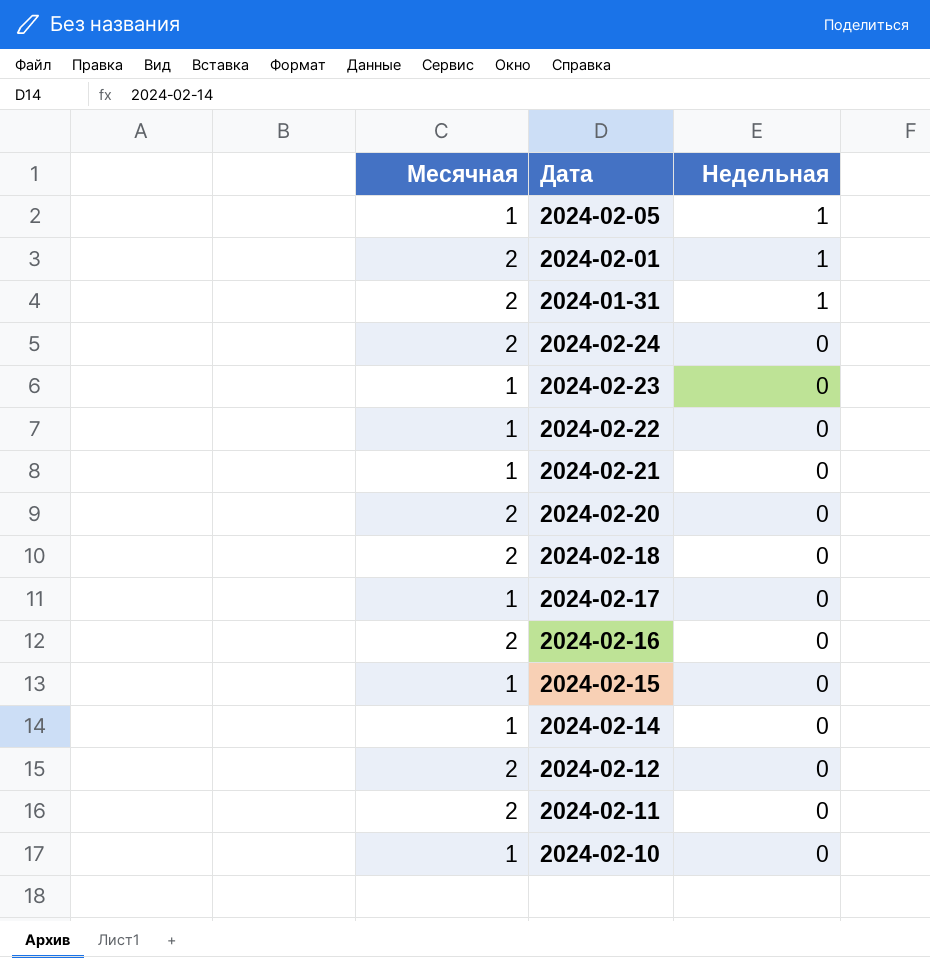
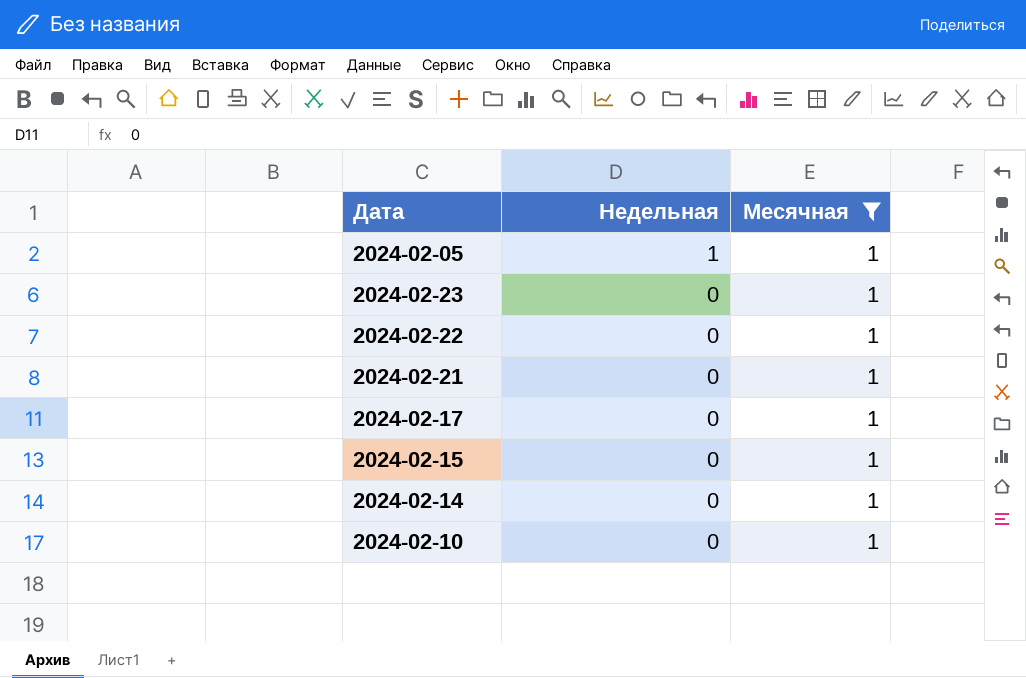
filter: none -> Месячная = 1
column Месячная | position: 1 -> 3

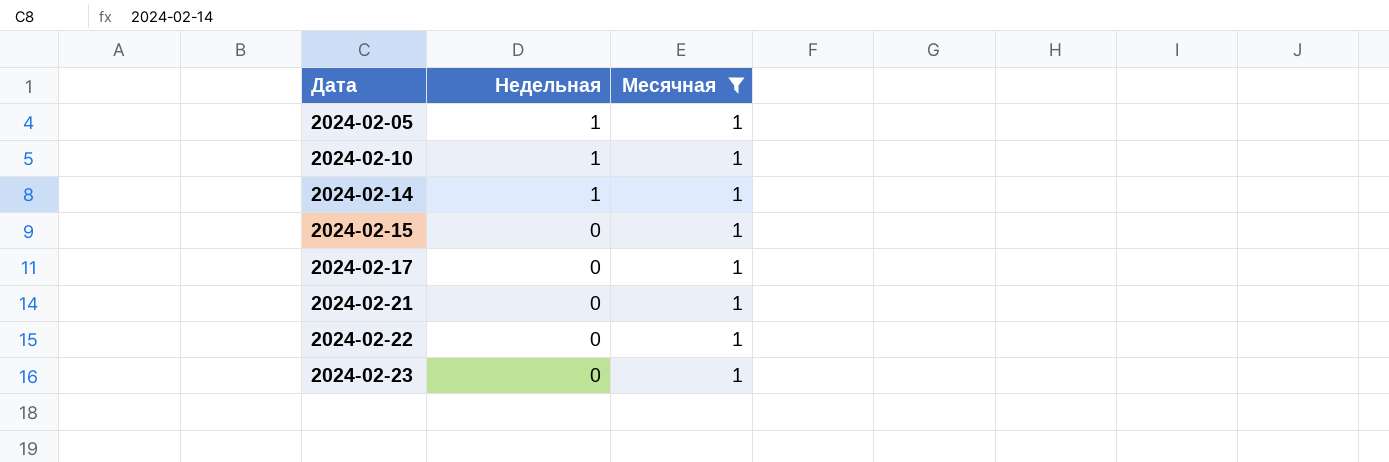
row order: Недельная descending -> Дата ascending
2024-02-10 | Недельная: 0 -> 1
2024-02-14 | Недельная: 0 -> 1

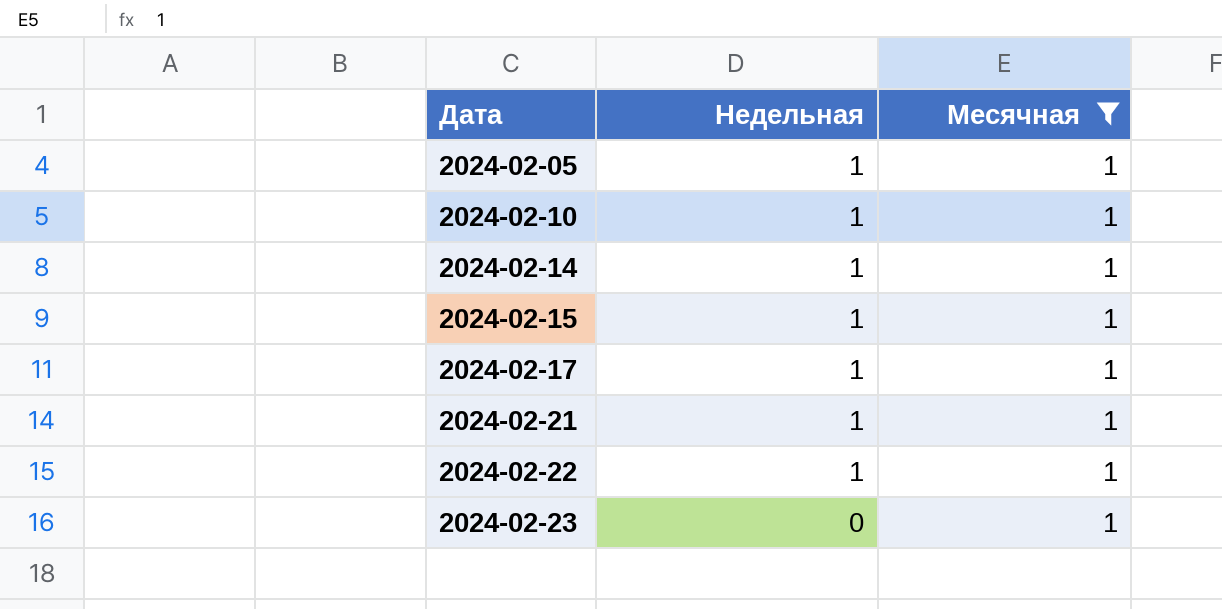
2024-02-15 | Недельная: 0 -> 1
2024-02-17 | Недельная: 0 -> 1
2024-02-21 | Недельная: 0 -> 1
2024-02-22 | Недельная: 0 -> 1

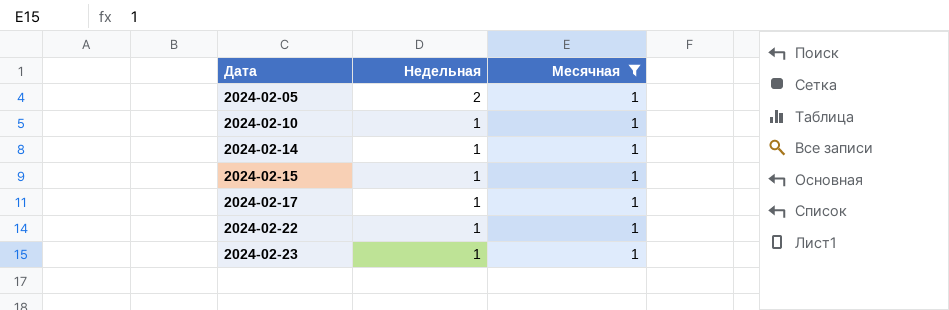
row 2024-02-21: 1 | 1 -> none
2024-02-05 | Недельная: 1 -> 2
2024-02-23 | Недельная: 0 -> 1

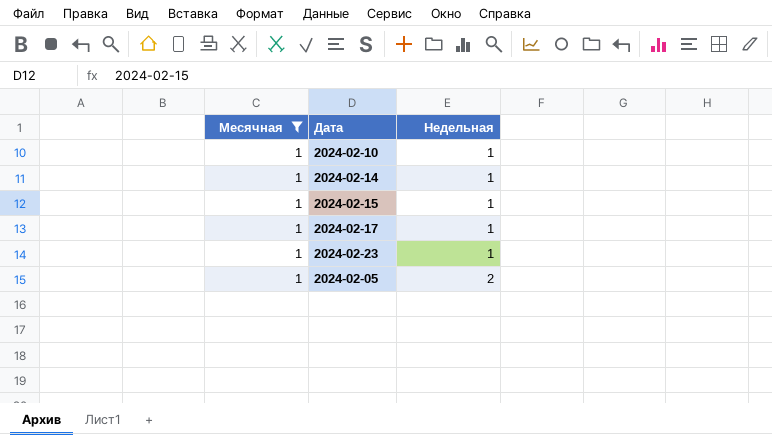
row order: Дата ascending -> Недельная ascending
column Месячная | position: 3 -> 1
row 2024-02-22: 1 | 1 -> none

